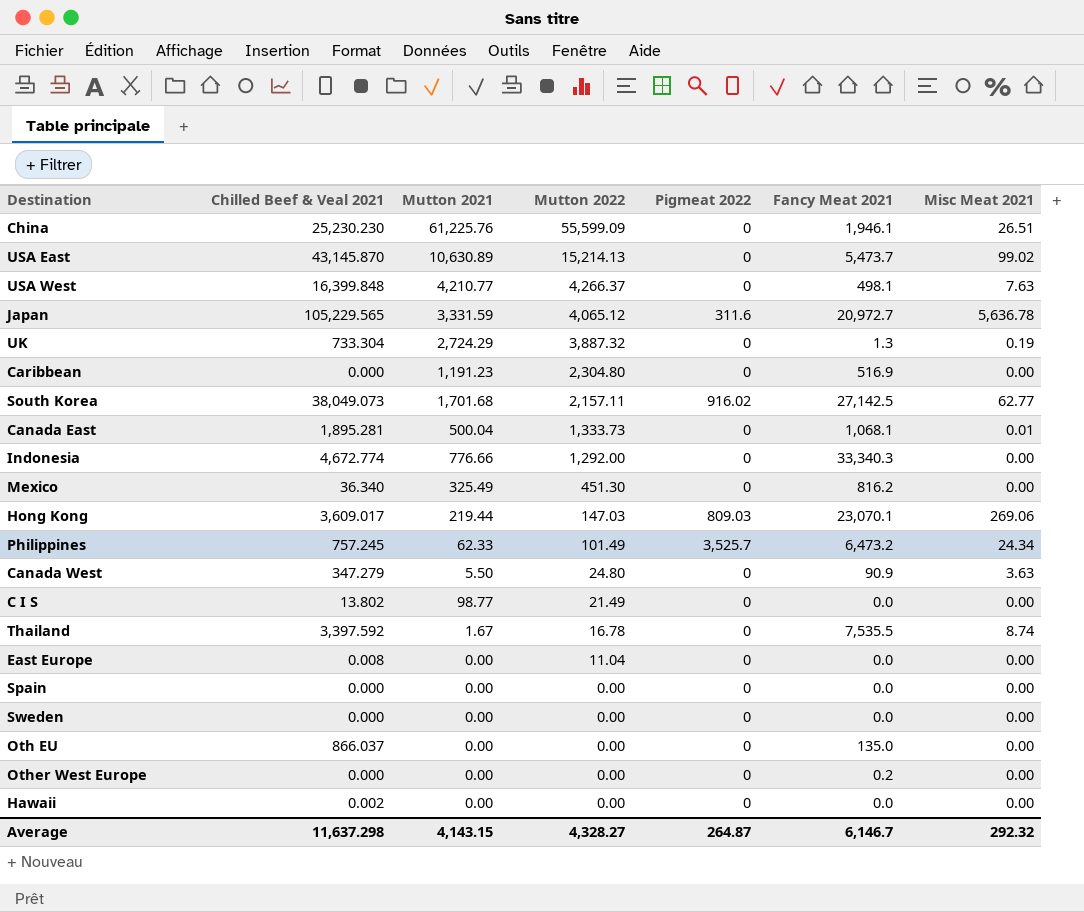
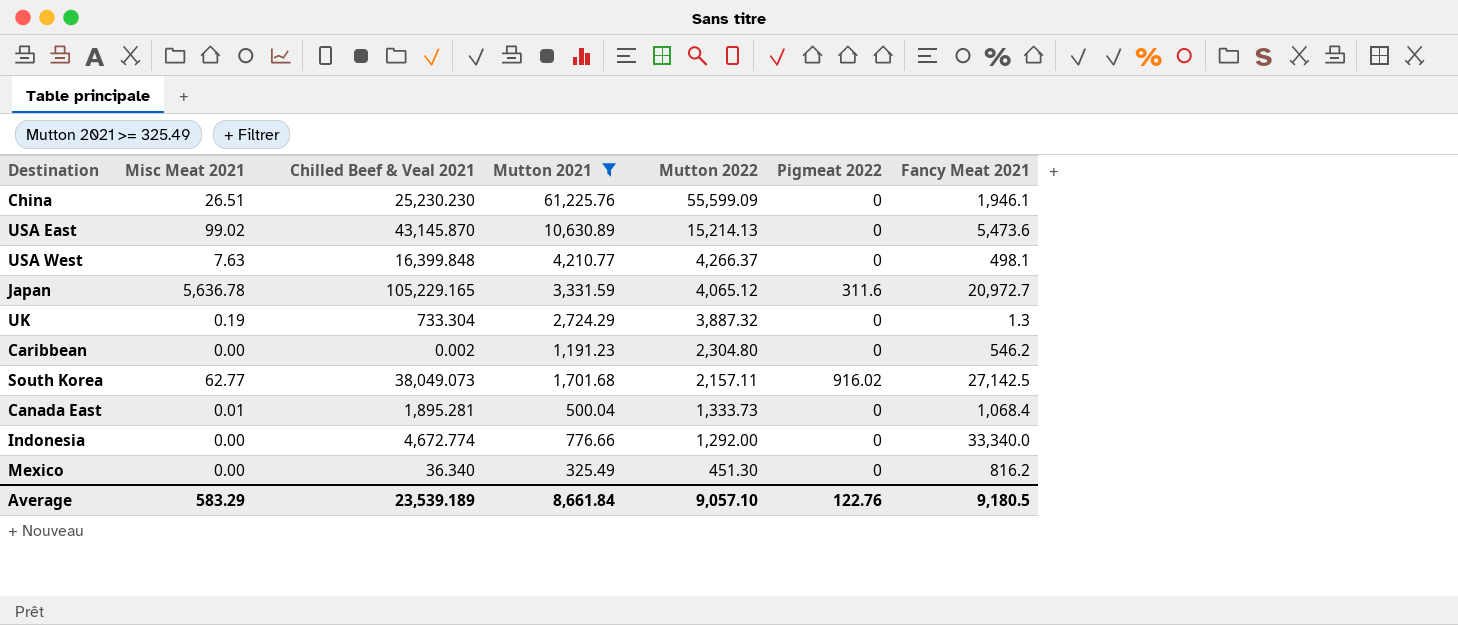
filter: none -> Mutton 2021 >= 325.49
column Misc Meat 2021 | position: 7 -> 2
USA East | Fancy Meat 2021: 5,473.7 -> 5,473.6
Japan | Chilled Beef & Veal 2021: 105,229.565 -> 105,229.165
Caribbean | Chilled Beef & Veal 2021: 0.000 -> 0.002
Caribbean | Fancy Meat 2021: 516.9 -> 546.2
Canada East | Fancy Meat 2021: 1,068.1 -> 1,068.4
Indonesia | Fancy Meat 2021: 33,340.3 -> 33,340.0
Average | Misc Meat 2021: 292.32 -> 583.29
Average | Chilled Beef & Veal 2021: 11,637.298 -> 23,539.189
Average | Mutton 2021: 4,143.15 -> 8,661.84
Average | Mutton 2022: 4,328.27 -> 9,057.10
Average | Pigmeat 2022: 264.87 -> 122.76
Average | Fancy Meat 2021: 6,146.7 -> 9,180.5

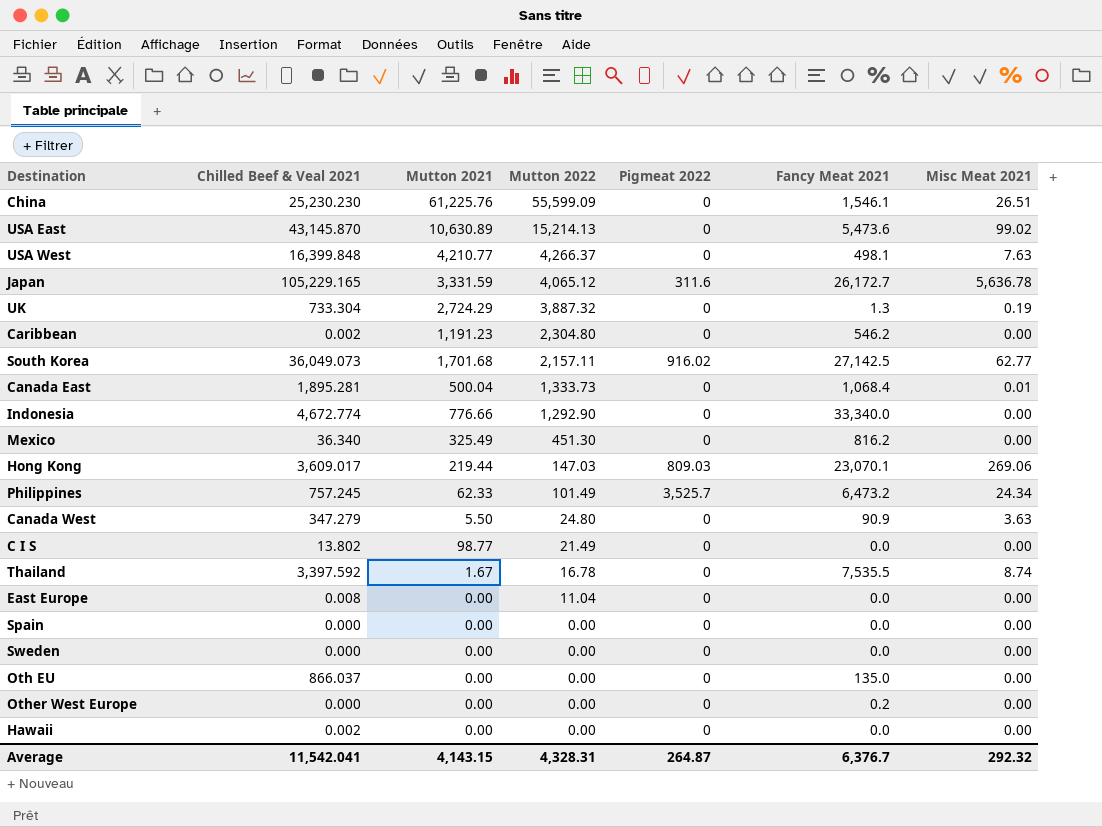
filter: Mutton 2021 >= 325.49 -> none
column Misc Meat 2021 | position: 2 -> 7
China | Fancy Meat 2021: 1,946.1 -> 1,546.1
Japan | Fancy Meat 2021: 20,972.7 -> 26,172.7
South Korea | Chilled Beef & Veal 2021: 38,049.073 -> 36,049.073
Indonesia | Mutton 2022: 1,292.00 -> 1,292.90
Average | Chilled Beef & Veal 2021: 23,539.189 -> 11,542.041
Average | Mutton 2021: 8,661.84 -> 4,143.15
Average | Mutton 2022: 9,057.10 -> 4,328.31
Average | Pigmeat 2022: 122.76 -> 264.87
Average | Fancy Meat 2021: 9,180.5 -> 6,376.7
Average | Misc Meat 2021: 583.29 -> 292.32

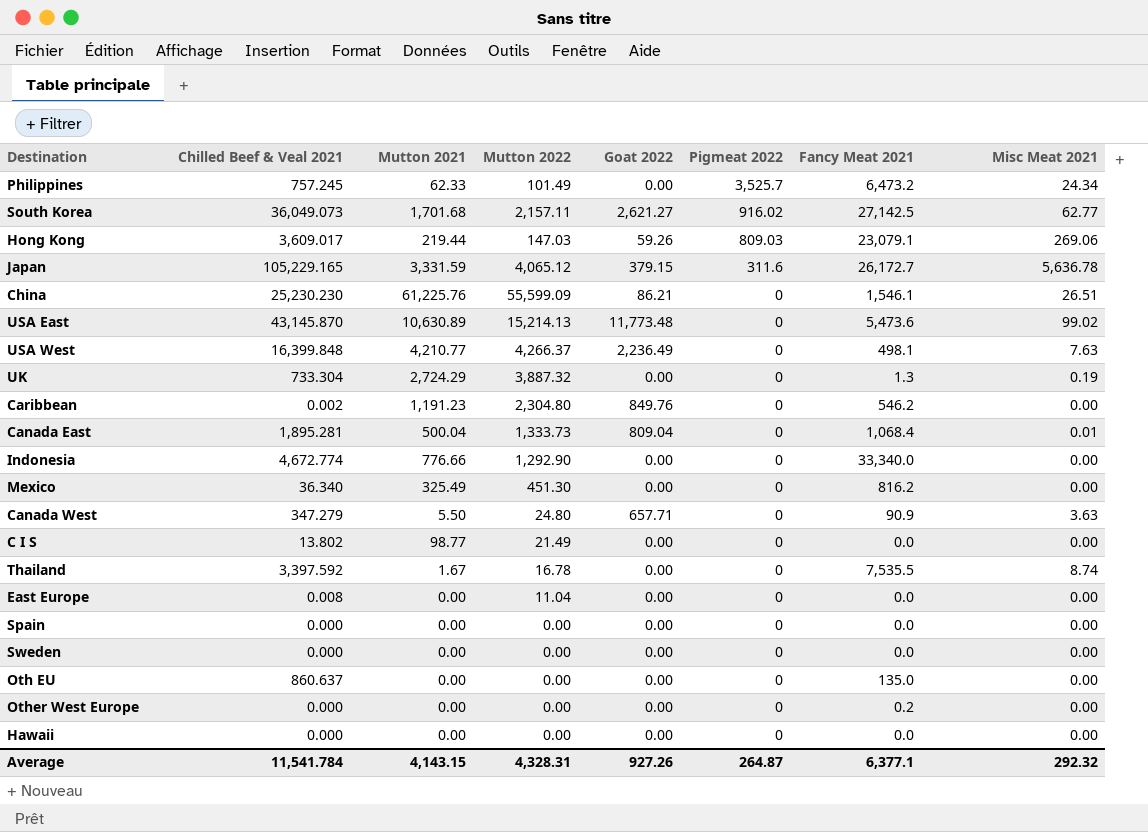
row order: Mutton 2022 descending -> Pigmeat 2022 descending
column Goat 2022 | position: none -> 5
Hong Kong | Fancy Meat 2021: 23,070.1 -> 23,079.1
Oth EU | Chilled Beef & Veal 2021: 866.037 -> 860.637
Hawaii | Chilled Beef & Veal 2021: 0.002 -> 0.000
Average | Chilled Beef & Veal 2021: 11,542.041 -> 11,541.784
Average | Fancy Meat 2021: 6,376.7 -> 6,377.1

